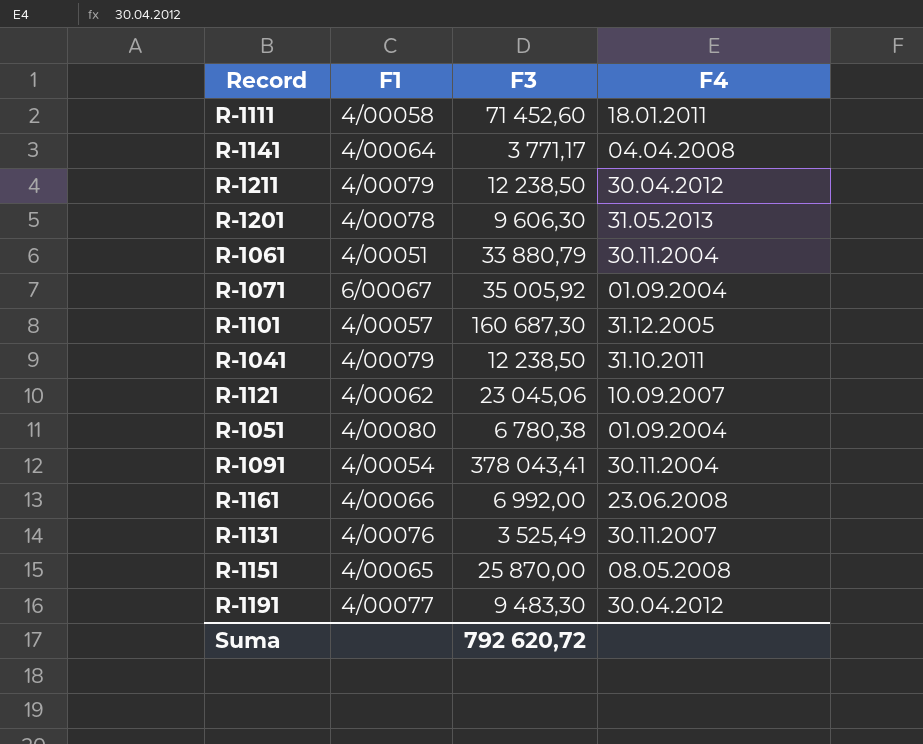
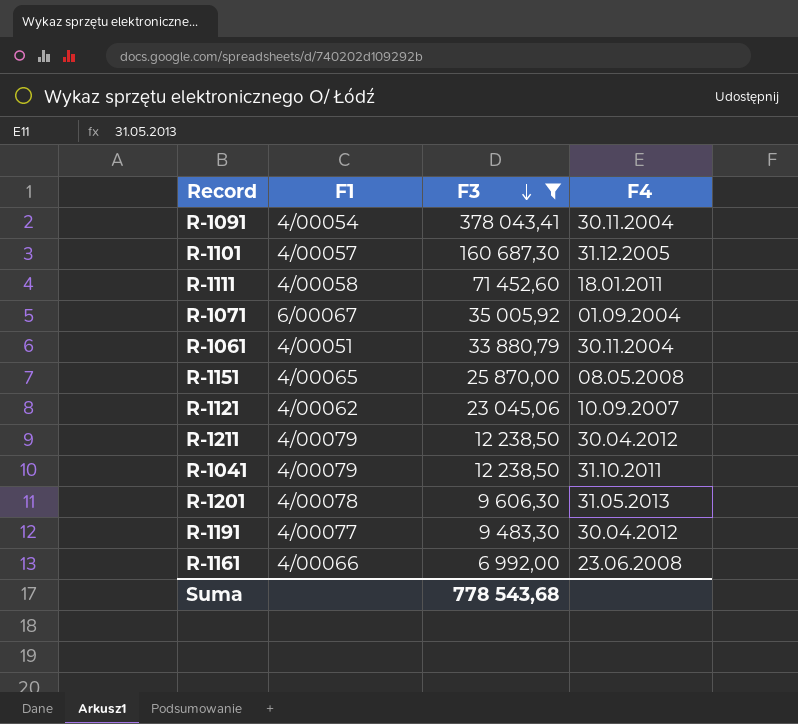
filter: none -> F3 >= 6 992,00
row order: none -> F3 descending
Suma | F3: 792 620,72 -> 778 543,68

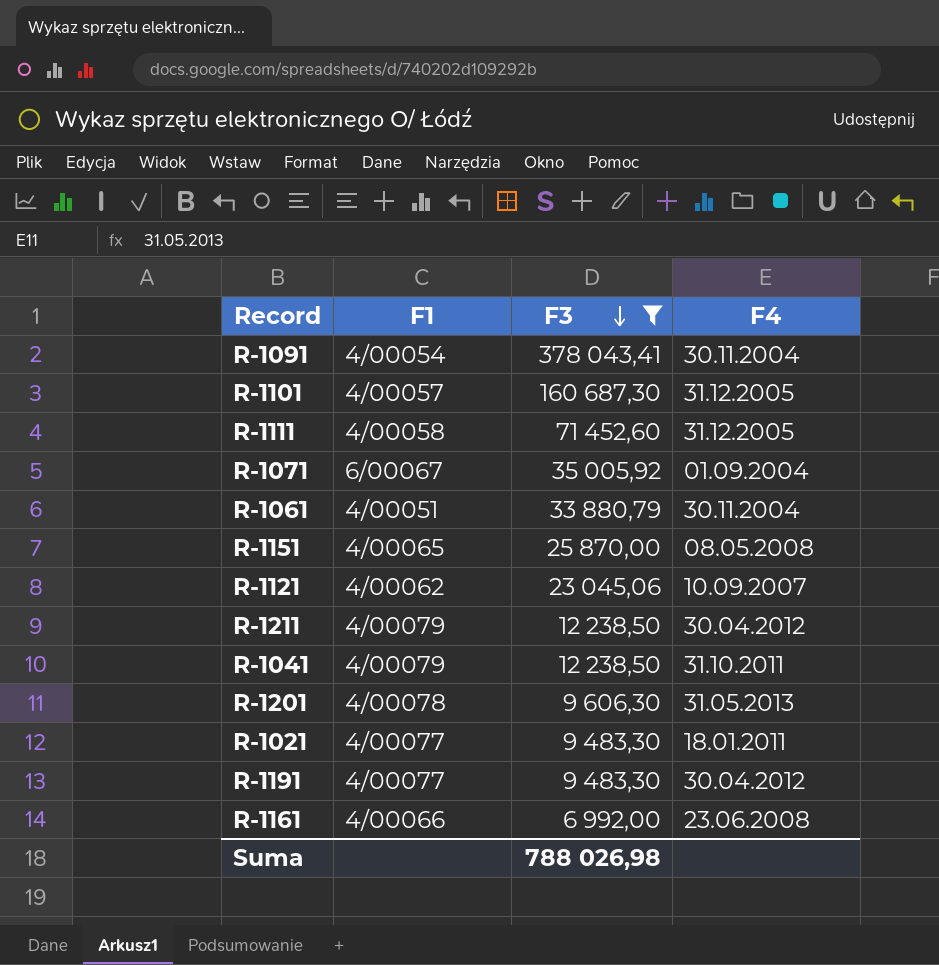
R-1111 | F4: 18.01.2011 -> 31.12.2005
row R-1021: none -> 4/00077 | 9 483,30 | 18.01.2011
Suma | F3: 778 543,68 -> 788 026,98

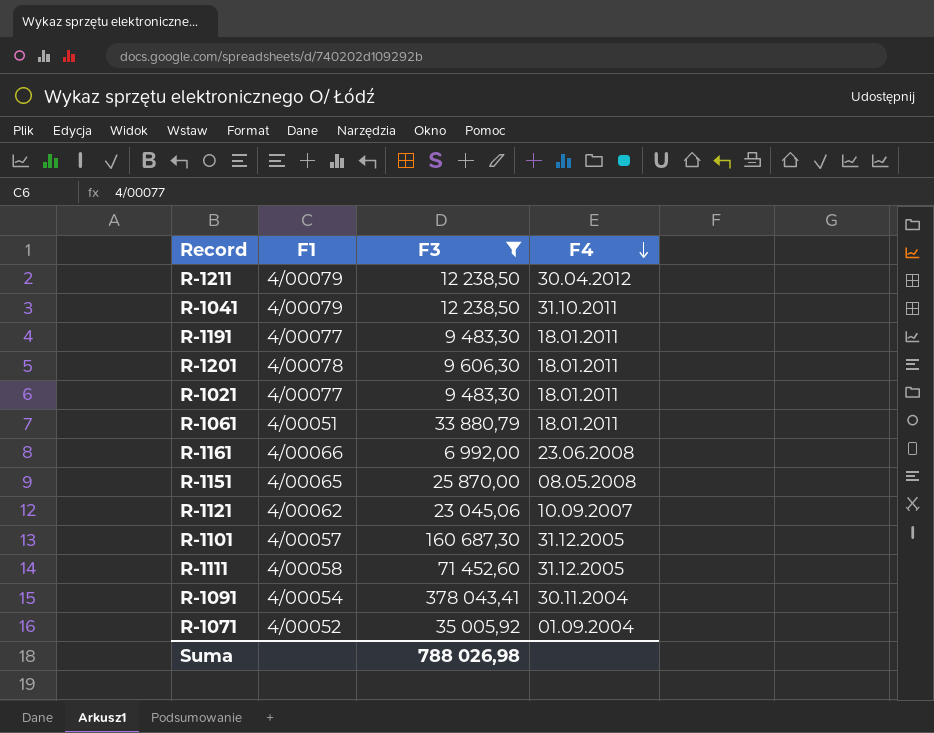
row order: F3 descending -> F4 descending
R-1191 | F4: 30.04.2012 -> 18.01.2011
R-1201 | F4: 31.05.2013 -> 18.01.2011
R-1061 | F4: 30.11.2004 -> 18.01.2011
R-1071 | F1: 6/00067 -> 4/00052

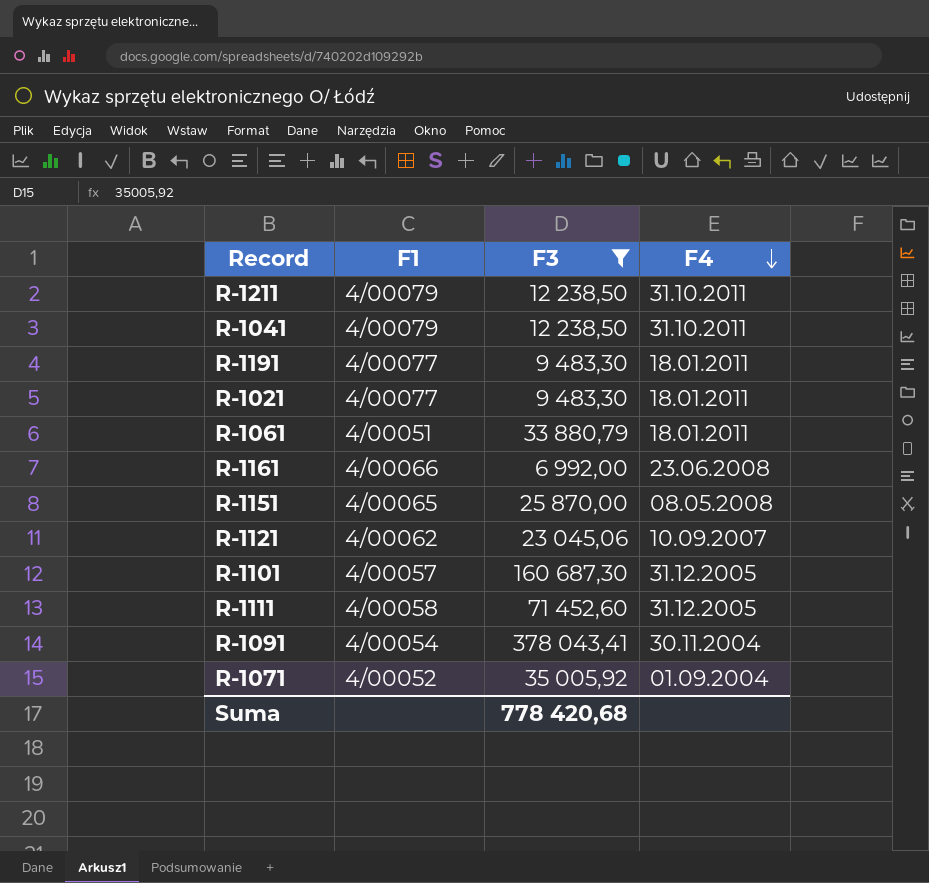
row R-1201: 4/00078 | 9 606,30 | 18.01.2011 -> none
R-1211 | F4: 30.04.2012 -> 31.10.2011
Suma | F3: 788 026,98 -> 778 420,68

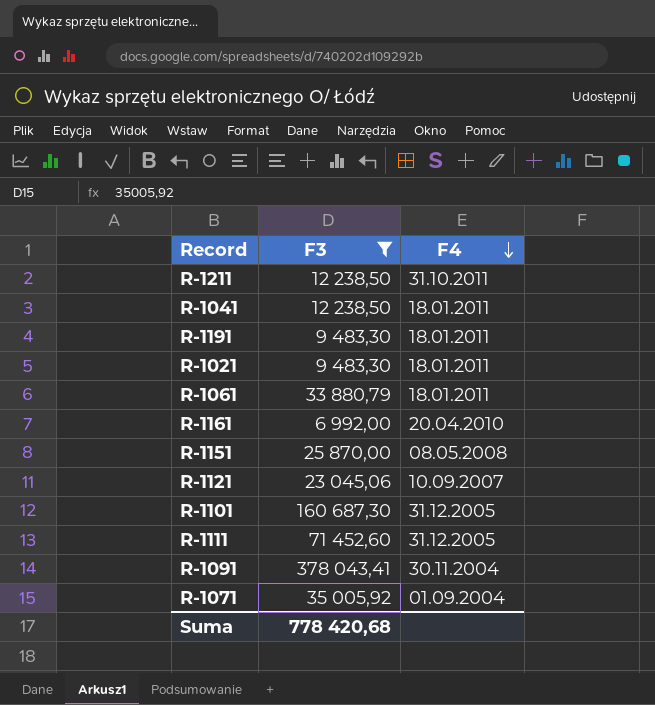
column F1 | position: 2 -> none
R-1041 | F4: 31.10.2011 -> 18.01.2011
R-1161 | F4: 23.06.2008 -> 20.04.2010

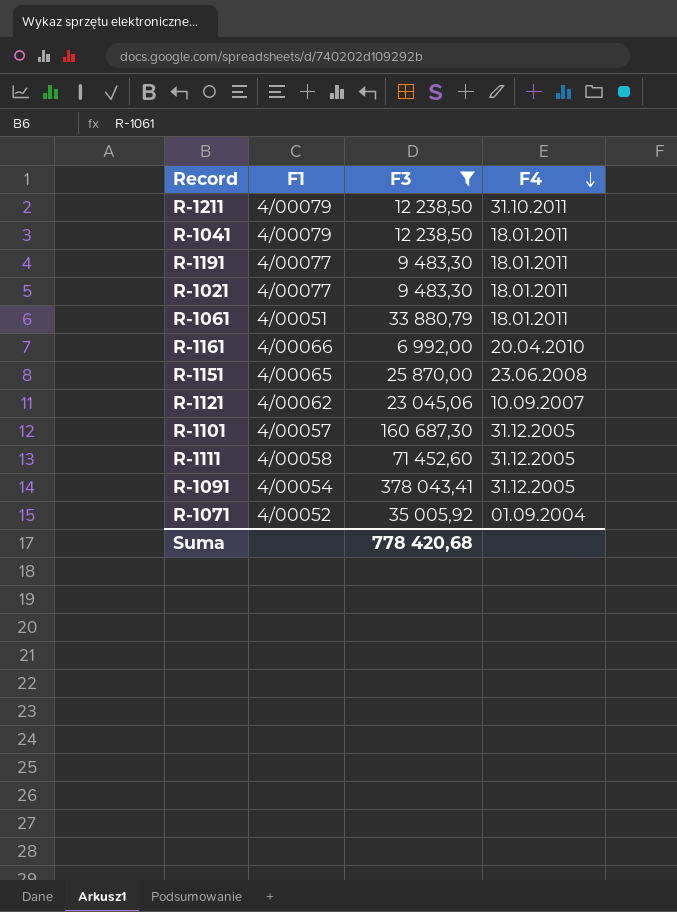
column F1 | position: none -> 2
R-1151 | F4: 08.05.2008 -> 23.06.2008
R-1091 | F4: 30.11.2004 -> 31.12.2005

